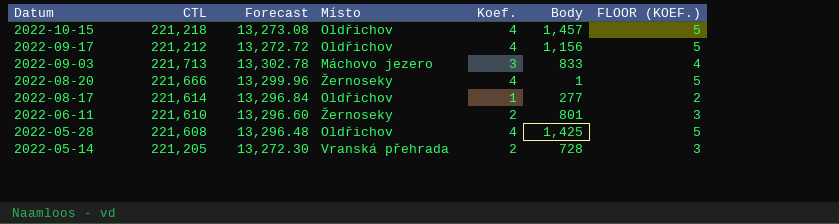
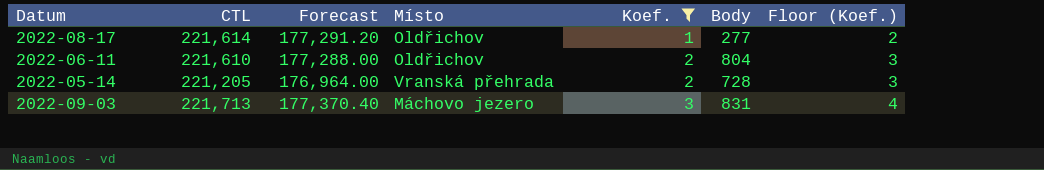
filter: none -> Koef. != 4
row order: Datum descending -> Koef. ascending
column Forecast | formula: [CTL] * 0.06 -> [CTL] * 0.8
column name: FLOOR (KOEF.) -> Floor (Koef.)
2022-06-11 | Místo: Žernoseky -> Oldřichov
2022-06-11 | Body: 801 -> 804
2022-09-03 | Body: 833 -> 831

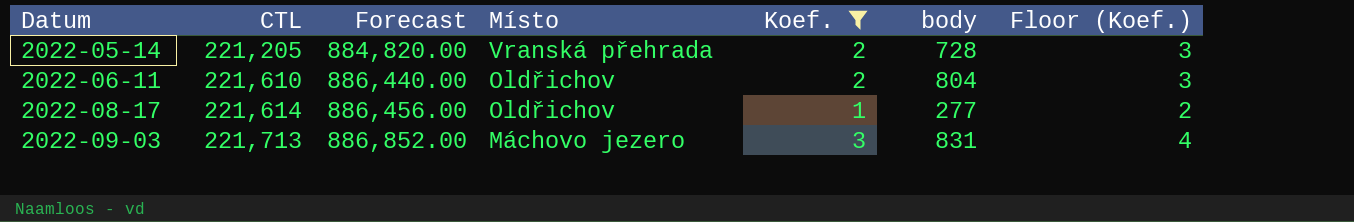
row order: Koef. ascending -> Datum ascending
column Forecast | formula: [CTL] * 0.8 -> [CTL] * 4
column name: Body -> body

